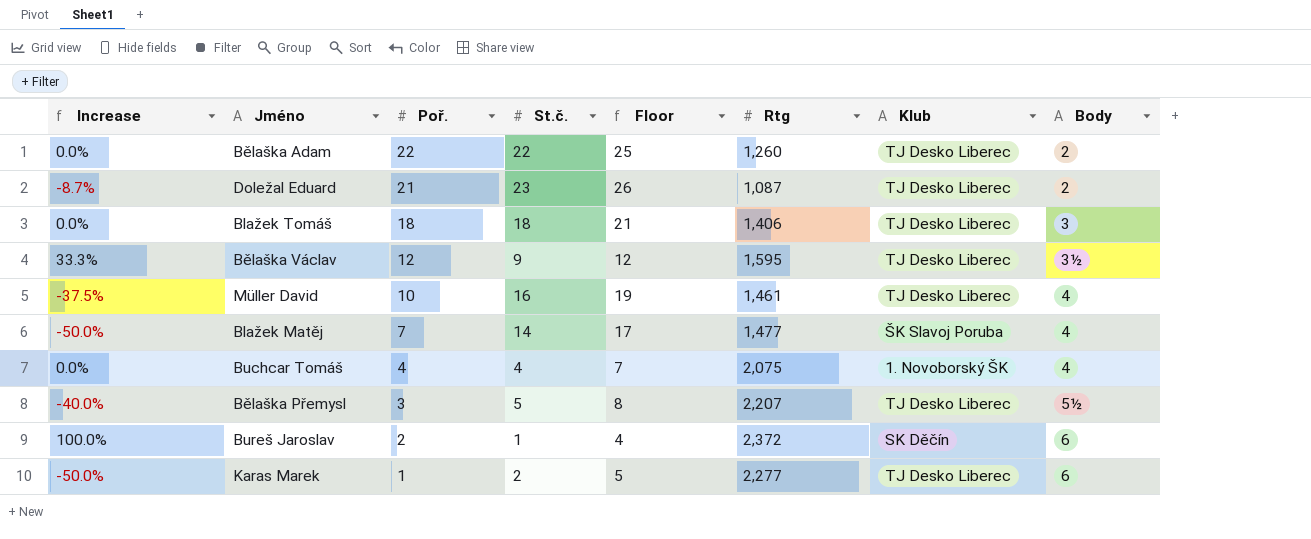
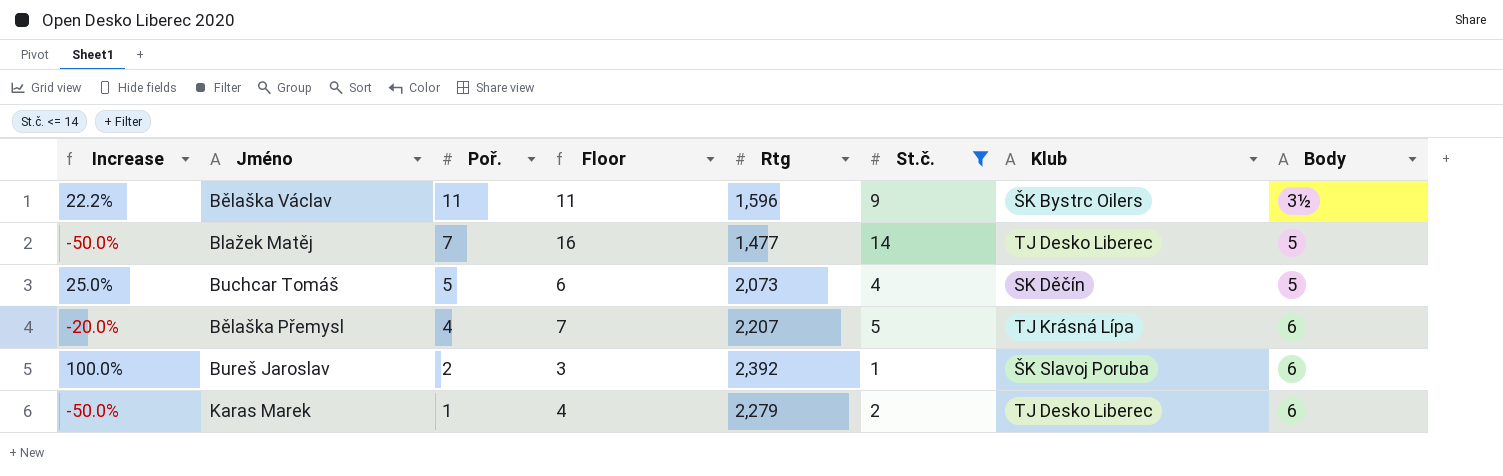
filter: none -> St.č. <= 14
column Floor | formula: [St.č.] + 3 -> [St.č.] + 2
column St.č. | position: 4 -> 6
Bělaška Václav | Increase: 33.3% -> 22.2%
Bělaška Václav | Poř.: 12 -> 11
Bělaška Václav | Rtg: 1,595 -> 1,596
Bělaška Václav | Klub: TJ Desko Liberec -> ŠK Bystrc Oilers
Blažek Matěj | Klub: ŠK Slavoj Poruba -> TJ Desko Liberec
Blažek Matěj | Body: 4 -> 5
Buchcar Tomáš | Increase: 0.0% -> 25.0%
Buchcar Tomáš | Poř.: 4 -> 5
Buchcar Tomáš | Rtg: 2,075 -> 2,073
Buchcar Tomáš | Klub: 1. Novoborský ŠK -> SK Děčín
Buchcar Tomáš | Body: 4 -> 5
Bělaška Přemysl | Increase: -40.0% -> -20.0%
Bělaška Přemysl | Poř.: 3 -> 4
Bělaška Přemysl | Klub: TJ Desko Liberec -> TJ Krásná Lípa
Bělaška Přemysl | Body: 5½ -> 6
Bureš Jaroslav | Rtg: 2,372 -> 2,392
Bureš Jaroslav | Klub: SK Děčín -> ŠK Slavoj Poruba
Karas Marek | Rtg: 2,277 -> 2,279

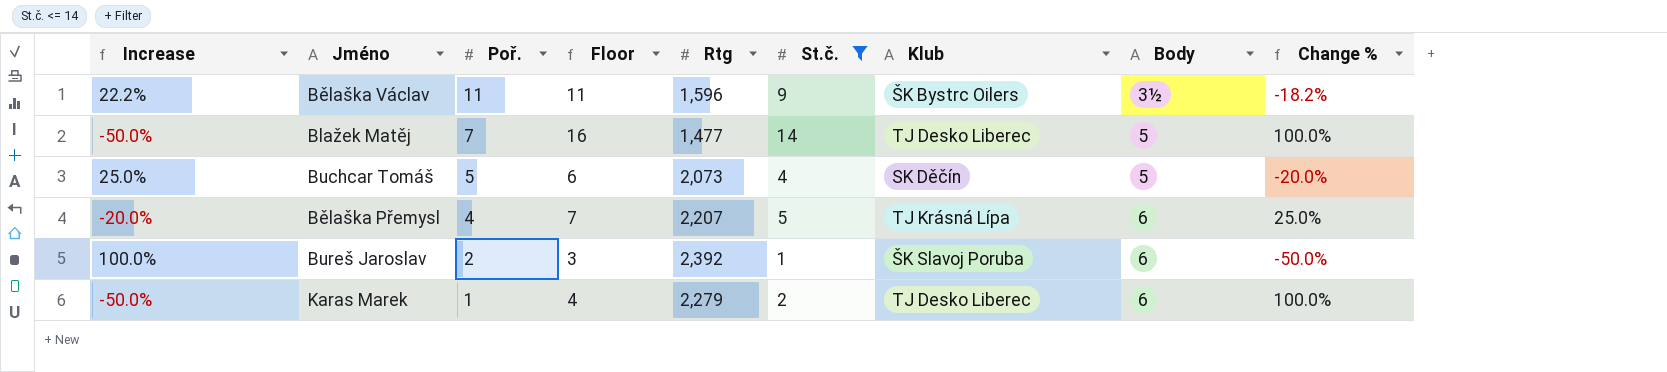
column Change % | formula: none -> ([St.č.] - [Poř.]) / [Poř.]

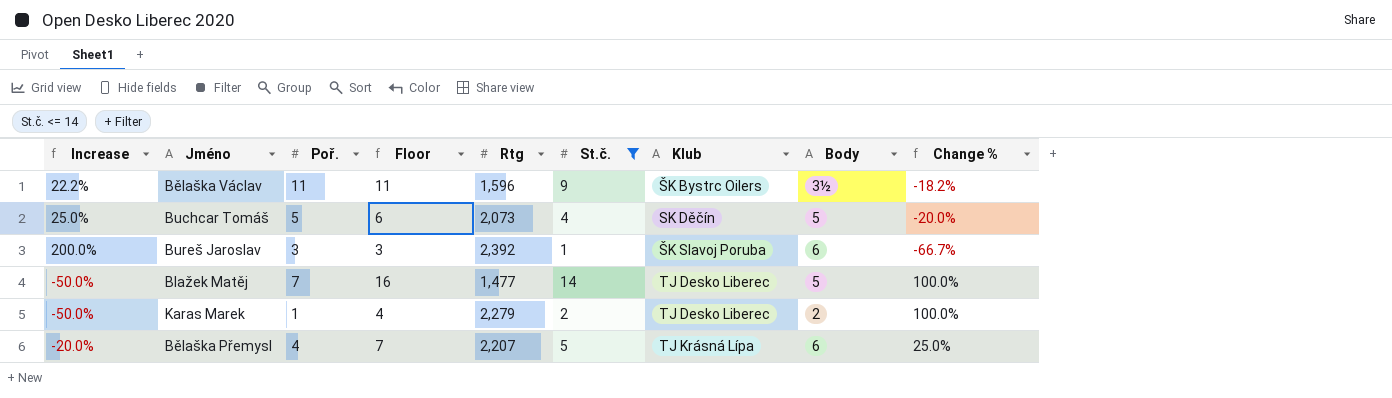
row order: Poř. descending -> Klub ascending
Bureš Jaroslav | Increase: 100.0% -> 200.0%
Bureš Jaroslav | Poř.: 2 -> 3
Bureš Jaroslav | Change %: -50.0% -> -66.7%
Karas Marek | Body: 6 -> 2

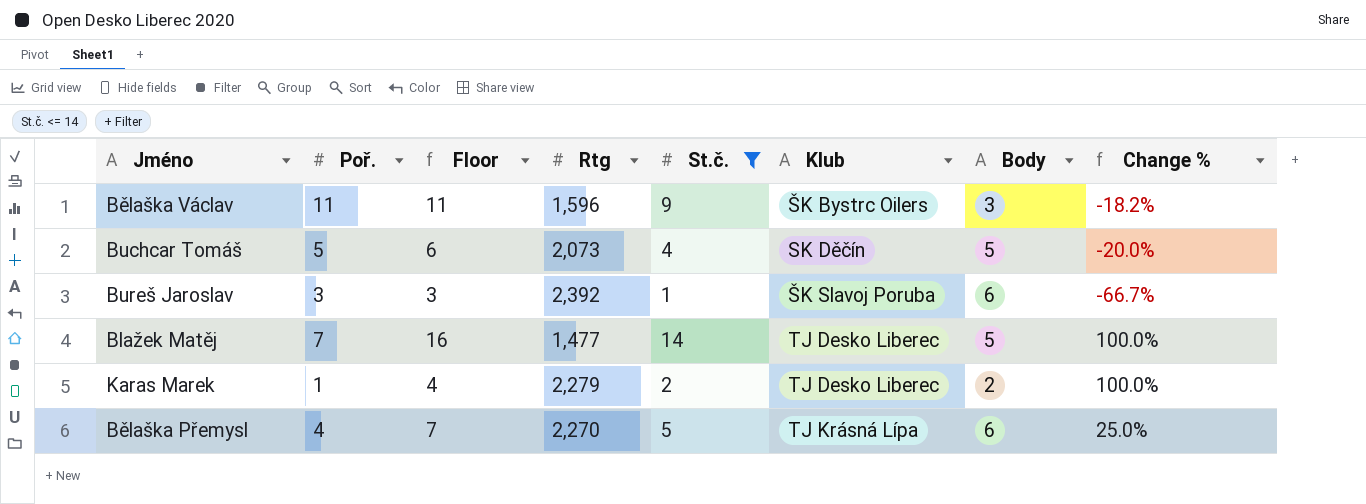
column Increase | formula: ([Poř.] - [St.č.]) / [St.č.] -> none
Bělaška Václav | Body: 3½ -> 3
Bělaška Přemysl | Rtg: 2,207 -> 2,270

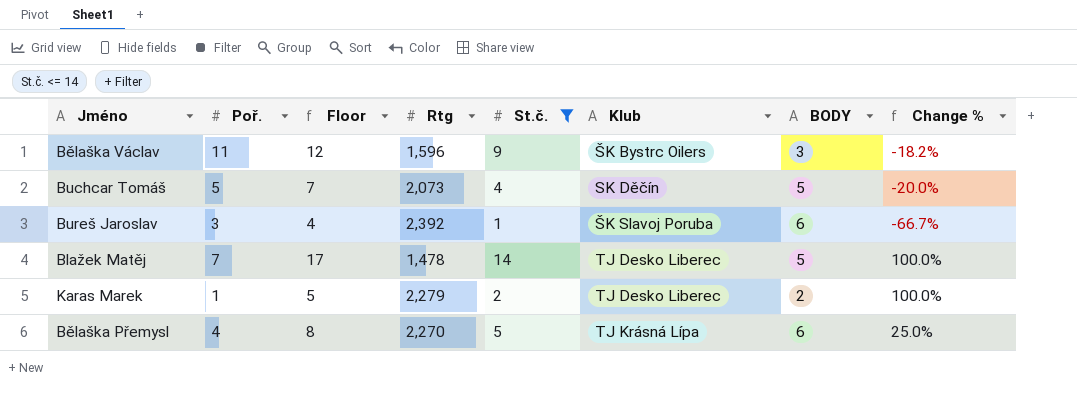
column Floor | formula: [St.č.] + 2 -> [St.č.] + 3
column name: Body -> BODY
Blažek Matěj | Rtg: 1,477 -> 1,478

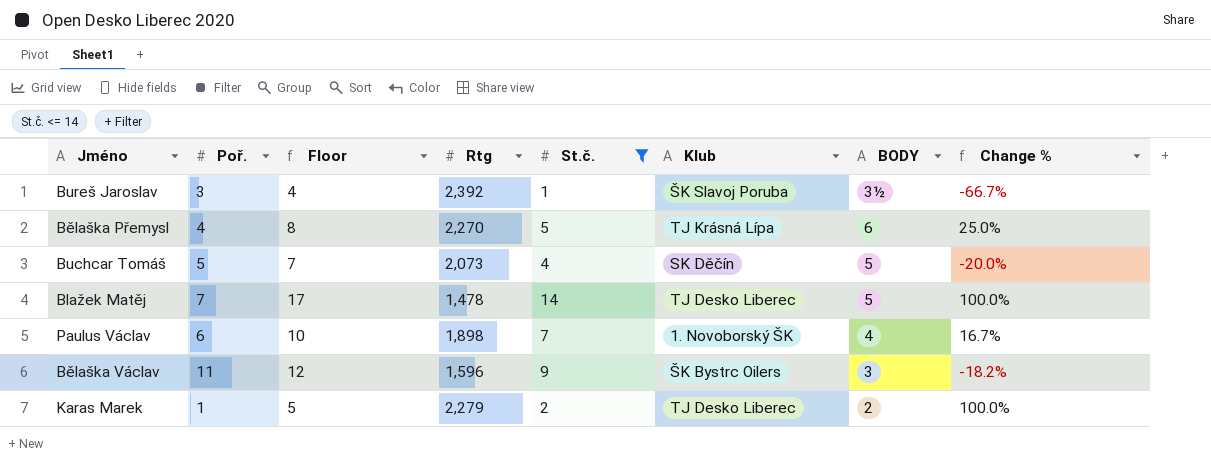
row order: Klub ascending -> BODY descending
Bureš Jaroslav | BODY: 6 -> 3½
row Paulus Václav: none -> 6 | 10 | 1,898 | 7 | 1. Novoborský ŠK | 4 | 16.7%

